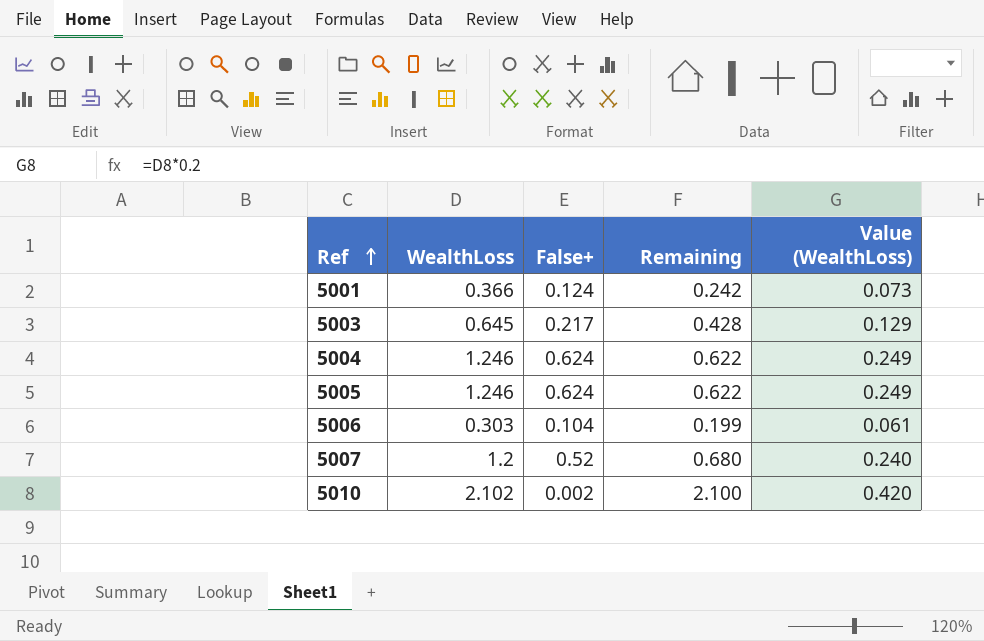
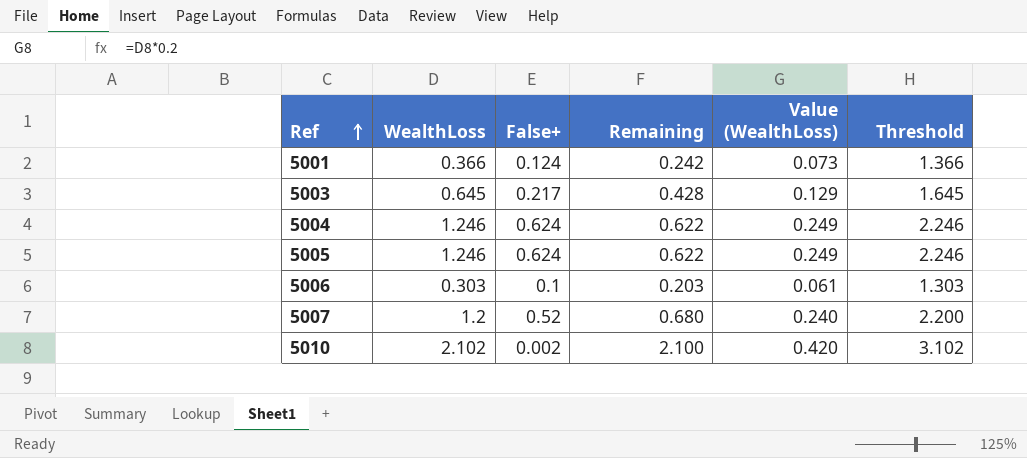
column Threshold | formula: none -> [WealthLoss] + 1
5006 | False+: 0.104 -> 0.1
5006 | Remaining: 0.199 -> 0.203

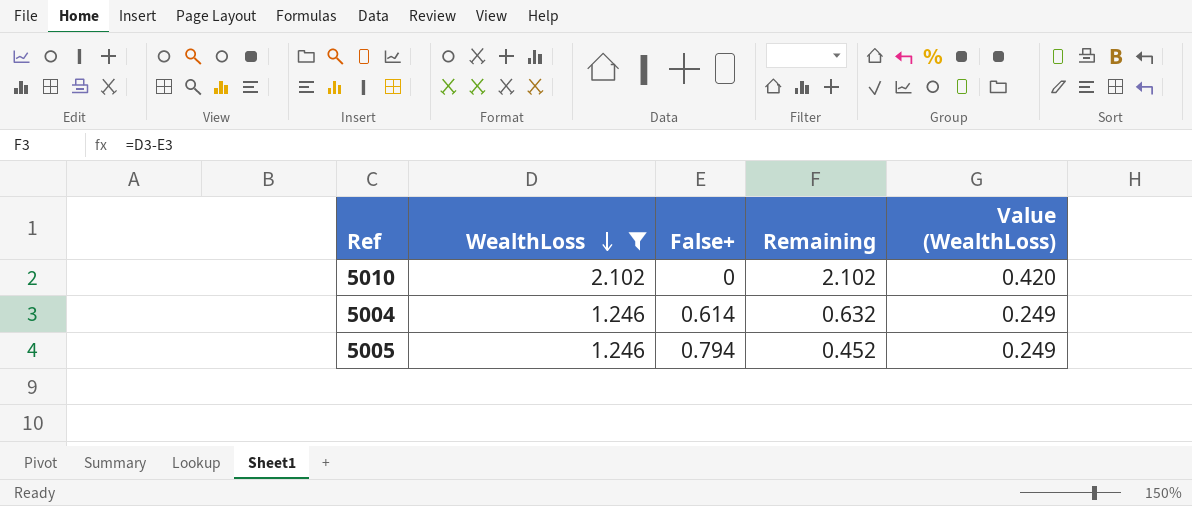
filter: none -> WealthLoss >= 1.246
row order: Ref ascending -> WealthLoss descending
column Threshold | formula: [WealthLoss] + 1 -> none
5010 | False+: 0.002 -> 0
5010 | Remaining: 2.100 -> 2.102
5004 | False+: 0.624 -> 0.614
5004 | Remaining: 0.622 -> 0.632
5005 | False+: 0.624 -> 0.794
5005 | Remaining: 0.622 -> 0.452

